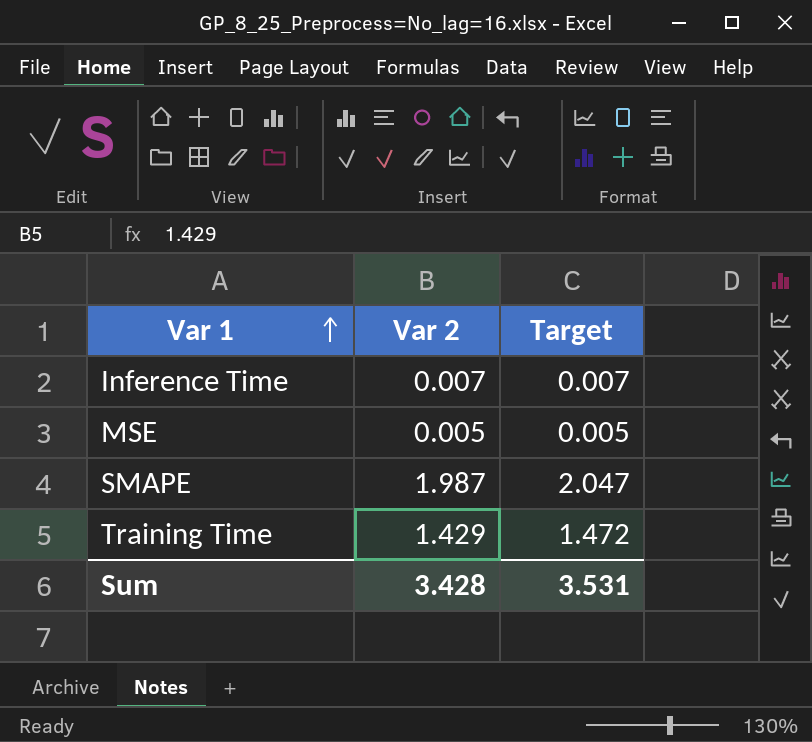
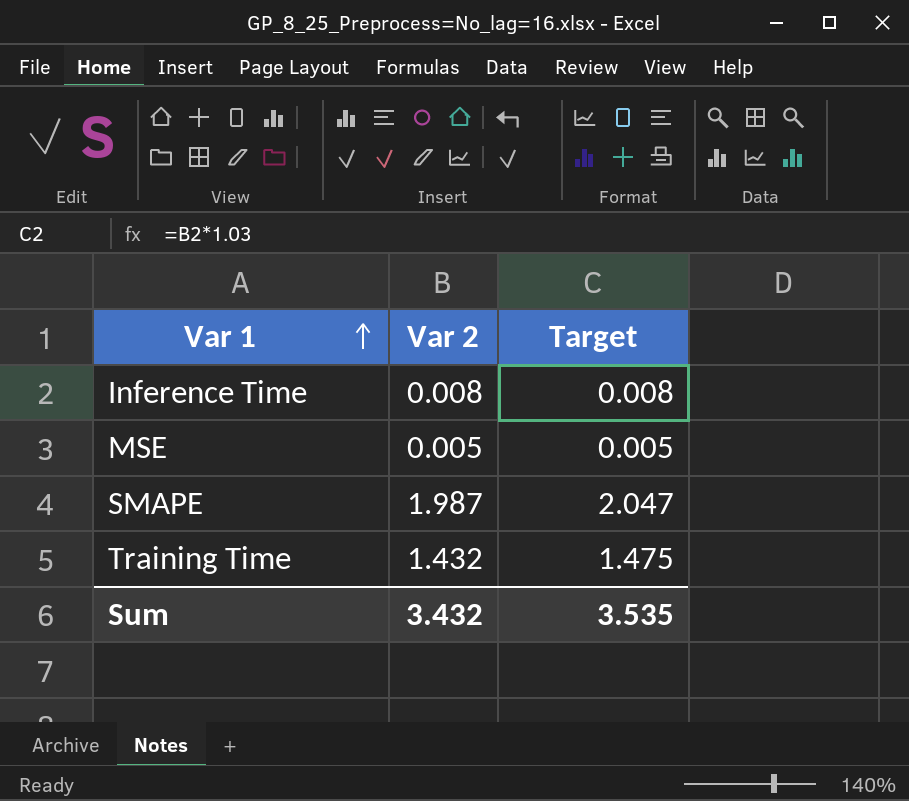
Inference Time | Var 2: 0.007 -> 0.008
Inference Time | Target: 0.007 -> 0.008
Training Time | Var 2: 1.429 -> 1.432
Training Time | Target: 1.472 -> 1.475
Sum | Var 2: 3.428 -> 3.432
Sum | Target: 3.531 -> 3.535

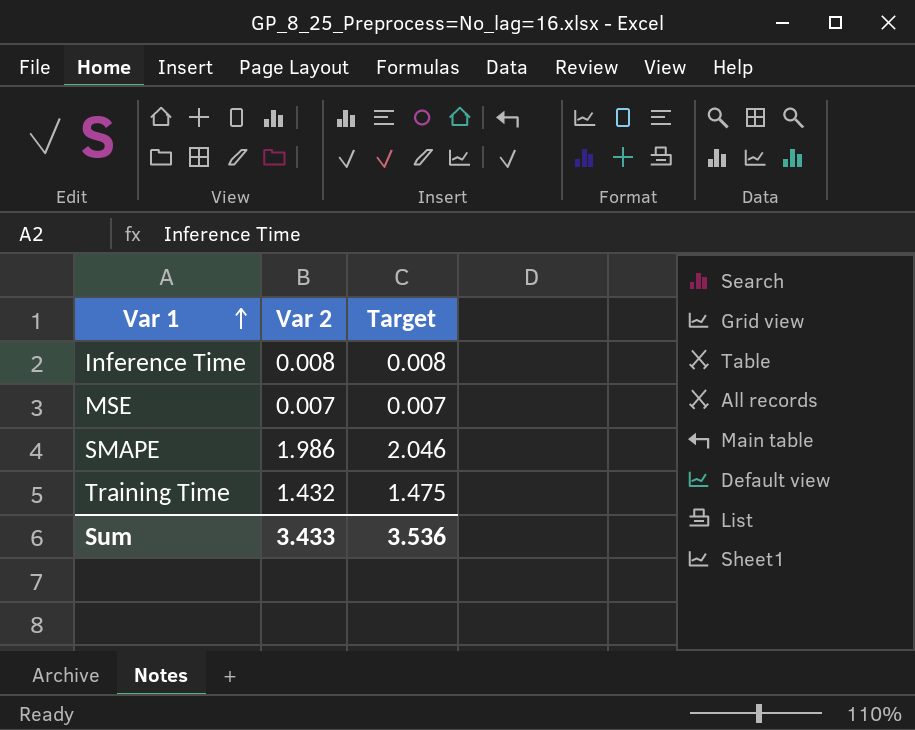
MSE | Var 2: 0.005 -> 0.007
MSE | Target: 0.005 -> 0.007
SMAPE | Var 2: 1.987 -> 1.986
SMAPE | Target: 2.047 -> 2.046
Sum | Var 2: 3.432 -> 3.433
Sum | Target: 3.535 -> 3.536

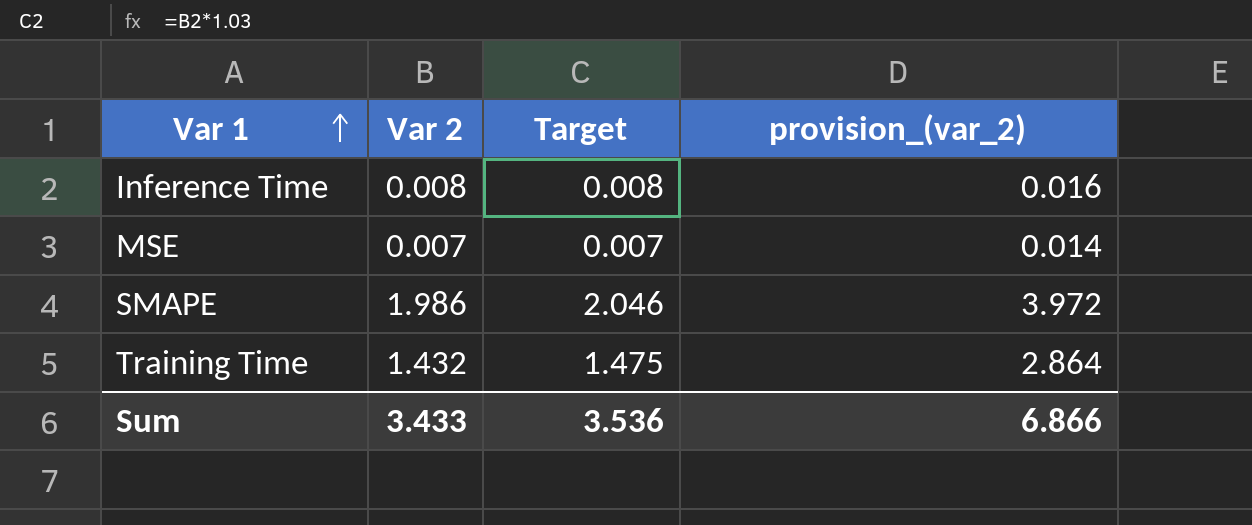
column provision_(var_2) | formula: none -> [Var 2] * 2

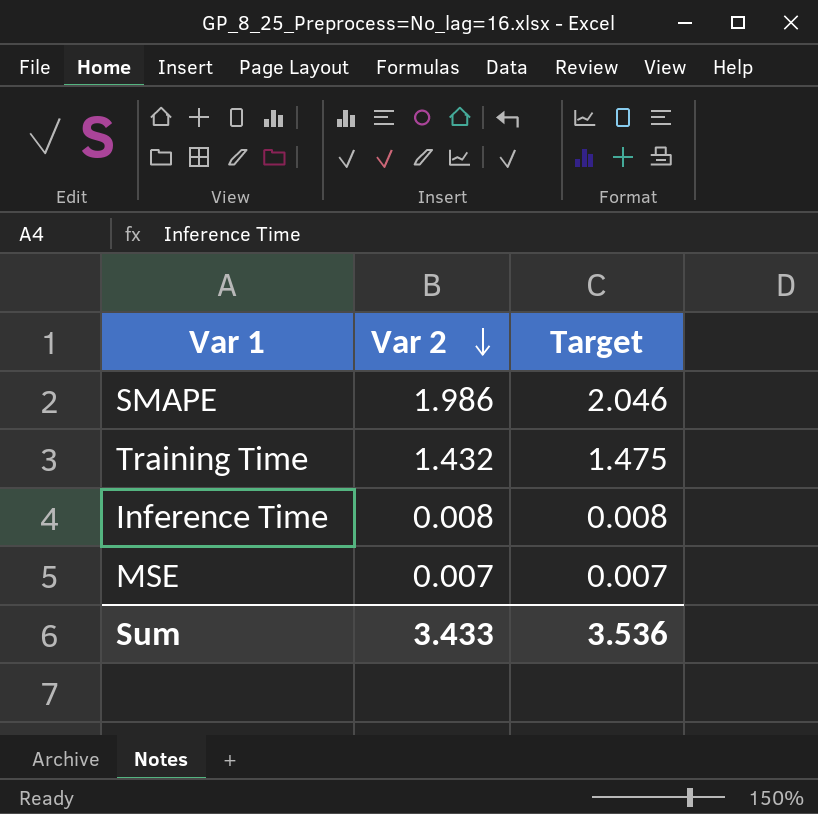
row order: Var 1 ascending -> Var 2 descending
column provision_(var_2) | formula: [Var 2] * 2 -> none

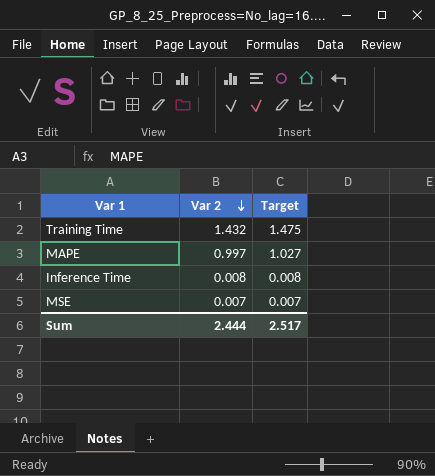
row SMAPE: 1.986 | 2.046 -> none
row MAPE: none -> 0.997 | 1.027
Sum | Var 2: 3.433 -> 2.444
Sum | Target: 3.536 -> 2.517

